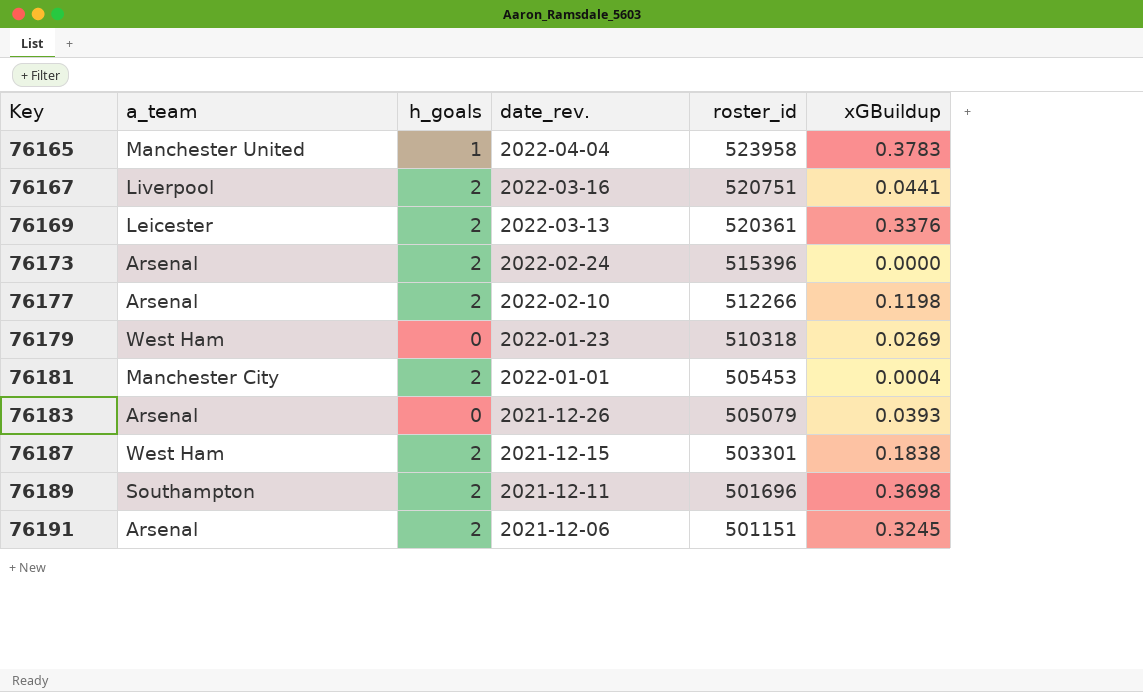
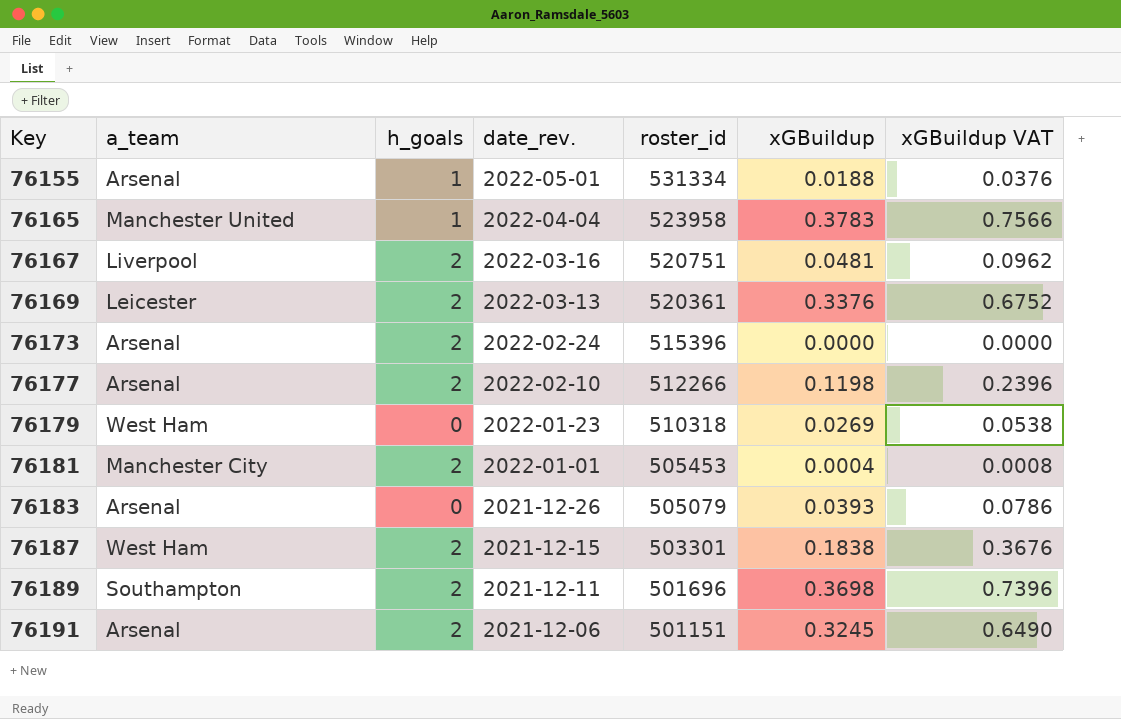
column xGBuildup VAT | formula: none -> [xGBuildup] * 2
row 76155: none -> Arsenal | 1 | 2022-05-01 | 531334 | 0.0188 | 0.0376
76167 | xGBuildup: 0.0441 -> 0.0481

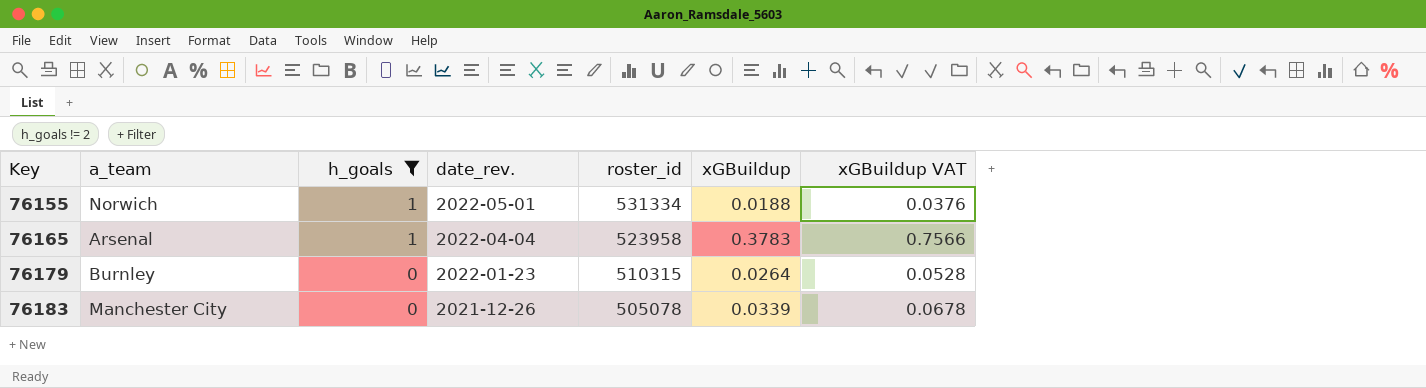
filter: none -> h_goals != 2
76155 | a_team: Arsenal -> Norwich
76165 | a_team: Manchester United -> Arsenal
76179 | a_team: West Ham -> Burnley
76179 | roster_id: 510318 -> 510315
76179 | xGBuildup: 0.0269 -> 0.0264
76179 | xGBuildup VAT: 0.0538 -> 0.0528
76183 | a_team: Arsenal -> Manchester City
76183 | roster_id: 505079 -> 505078
76183 | xGBuildup: 0.0393 -> 0.0339
76183 | xGBuildup VAT: 0.0786 -> 0.0678

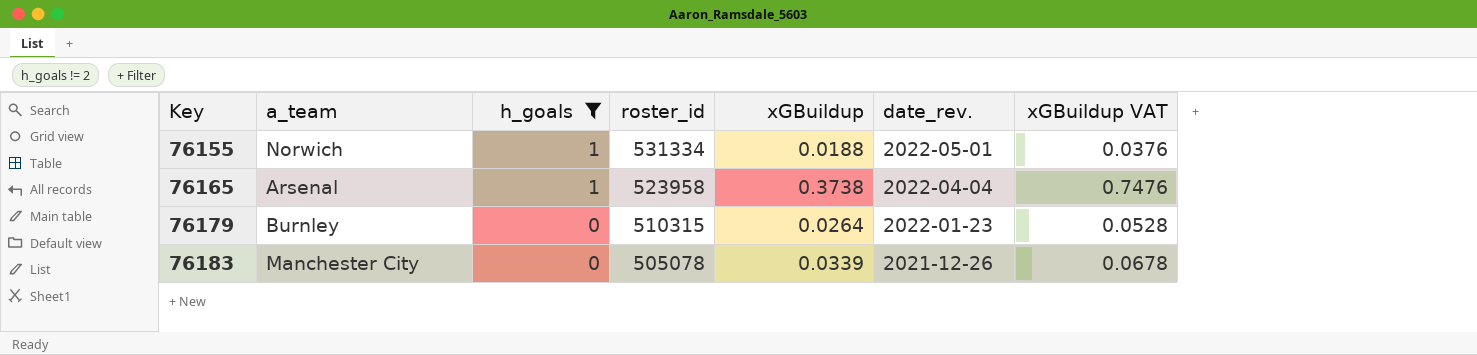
column date_rev. | position: 4 -> 6
76165 | xGBuildup: 0.3783 -> 0.3738
76165 | xGBuildup VAT: 0.7566 -> 0.7476

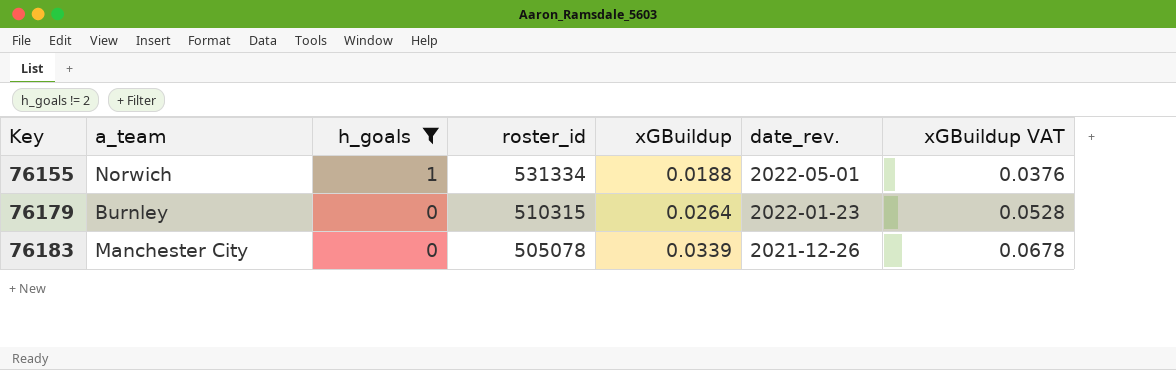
row 76165: Arsenal | 1 | 523958 | 0.3738 | 2022-04-04 | 0.7476 -> none

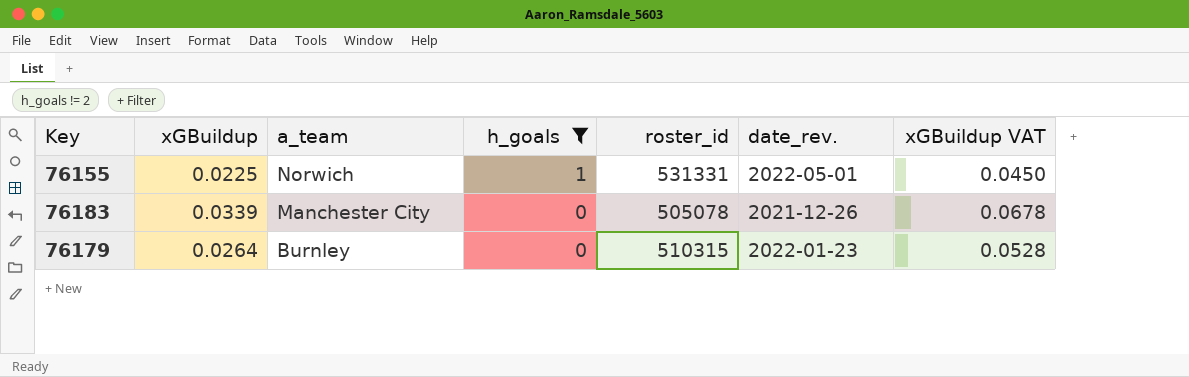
row order: Key ascending -> a_team descending
column xGBuildup | position: 5 -> 2
76155 | xGBuildup: 0.0188 -> 0.0225
76155 | roster_id: 531334 -> 531331
76155 | xGBuildup VAT: 0.0376 -> 0.0450

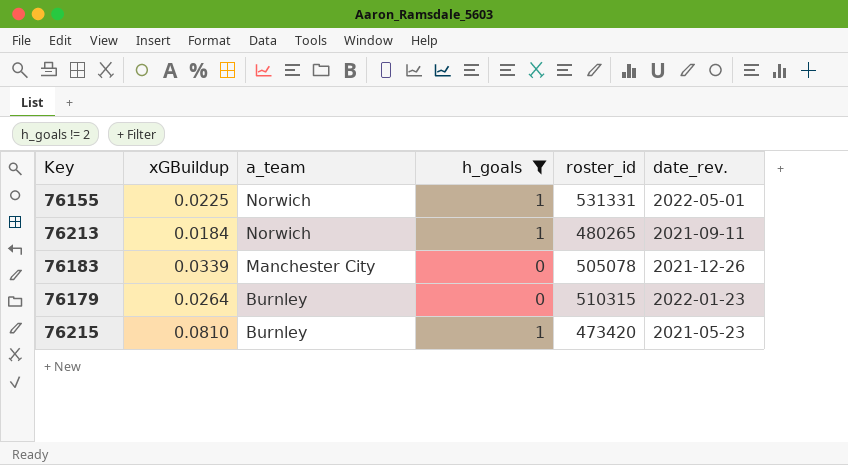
column xGBuildup VAT | formula: [xGBuildup] * 2 -> none
row 76213: none -> 0.0184 | Norwich | 1 | 480265 | 2021-09-11
row 76215: none -> 0.0810 | Burnley | 1 | 473420 | 2021-05-23

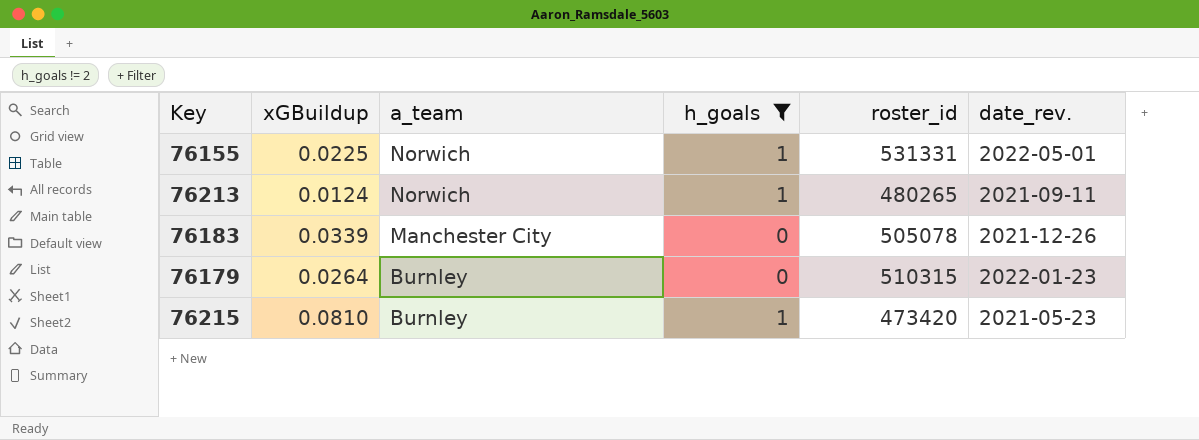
76213 | xGBuildup: 0.0184 -> 0.0124

